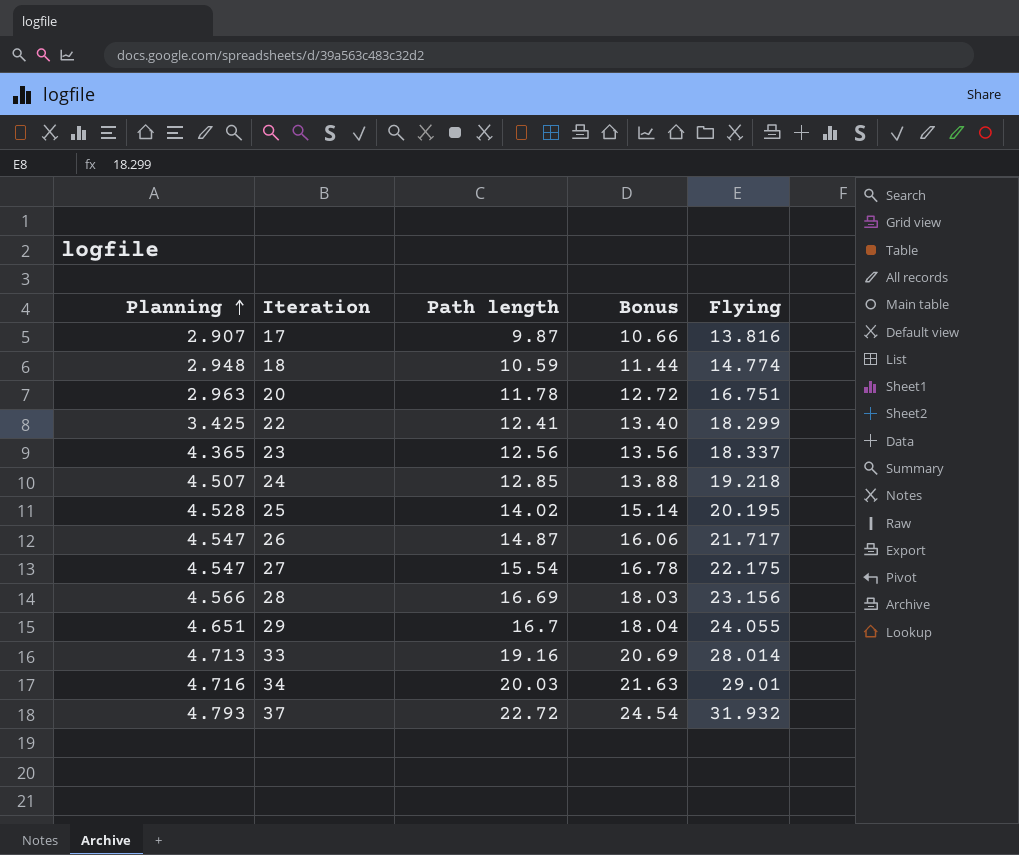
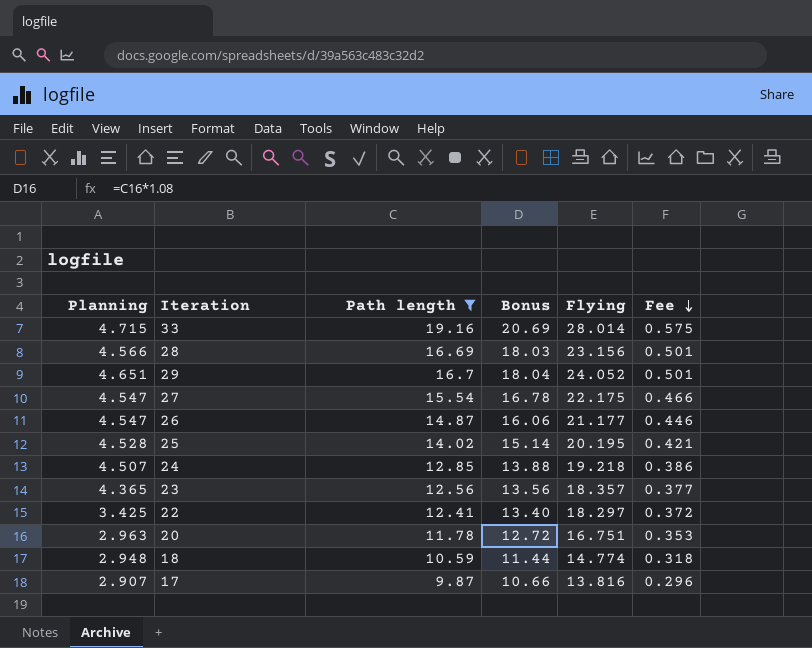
filter: none -> Path length <= 19.16
row order: Planning ascending -> Fee descending
column Fee | formula: none -> [Path length] * 0.03
33 | Planning: 4.713 -> 4.715
29 | Flying: 24.055 -> 24.052
26 | Flying: 21.717 -> 21.177
23 | Flying: 18.337 -> 18.357
22 | Flying: 18.299 -> 18.297

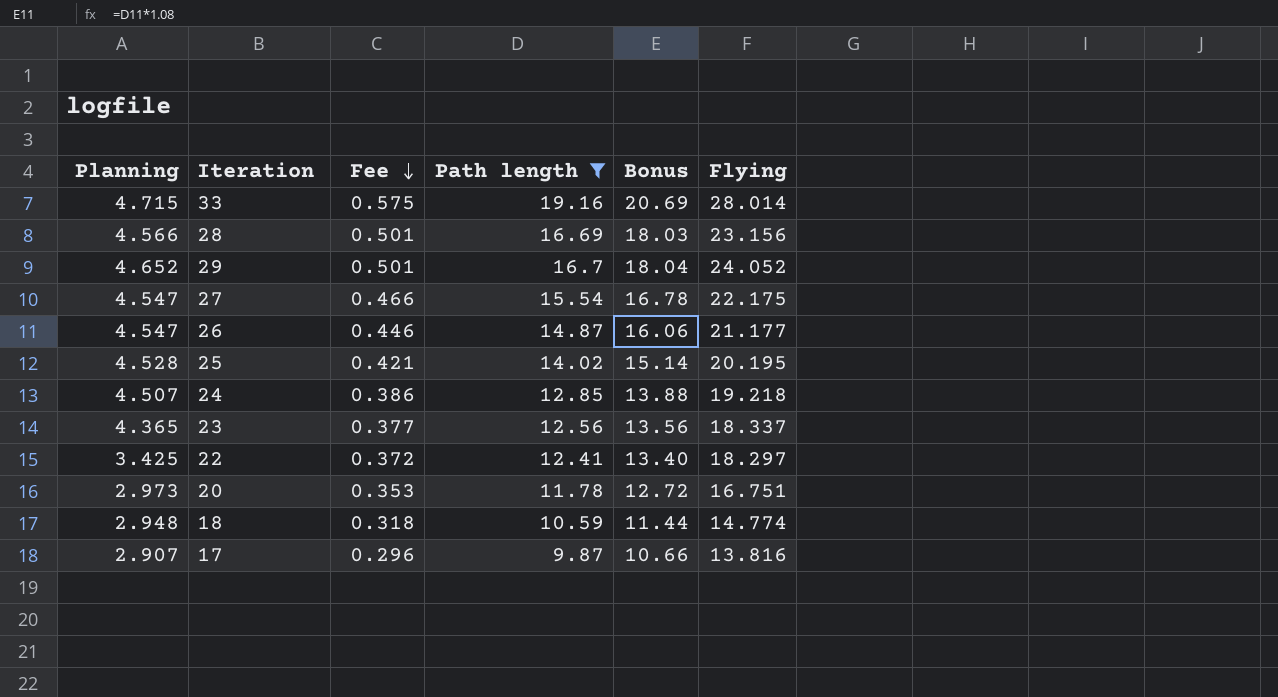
column Fee | position: 6 -> 3
29 | Planning: 4.651 -> 4.652
23 | Flying: 18.357 -> 18.337
20 | Planning: 2.963 -> 2.973

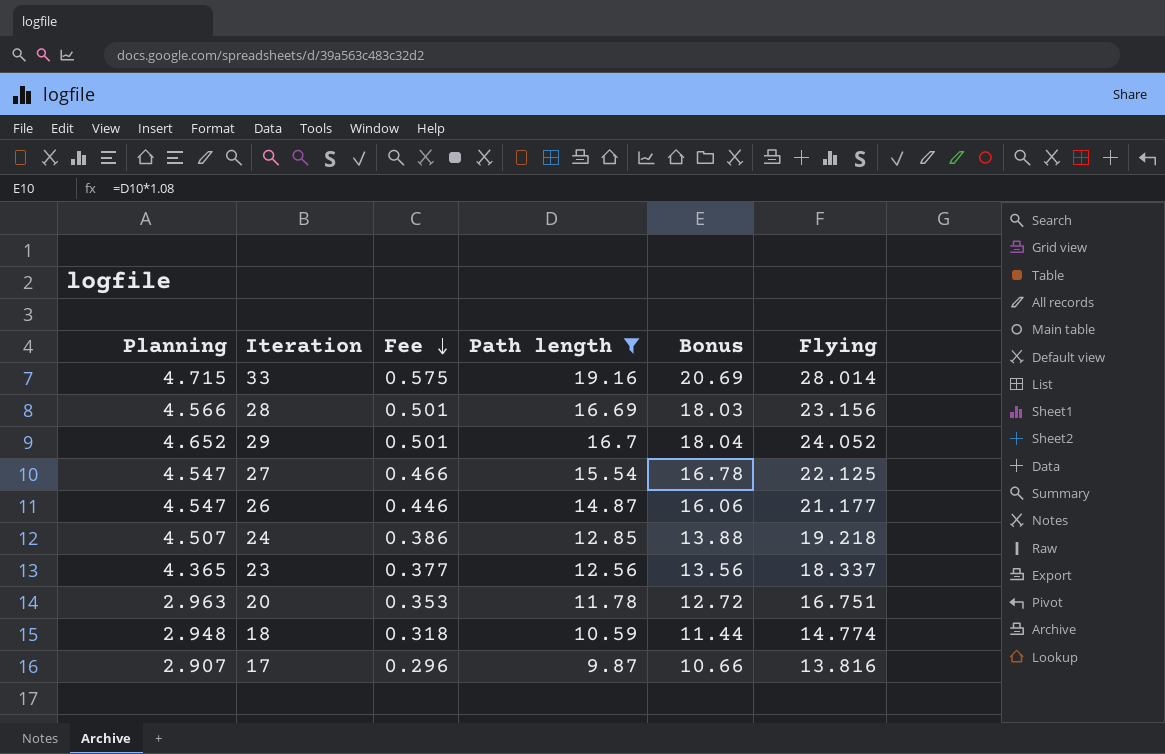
row 25: 4.528 | 0.421 | 14.02 | 15.14 | 20.195 -> none
row 22: 3.425 | 0.372 | 12.41 | 13.40 | 18.297 -> none
27 | Flying: 22.175 -> 22.125
20 | Planning: 2.973 -> 2.963

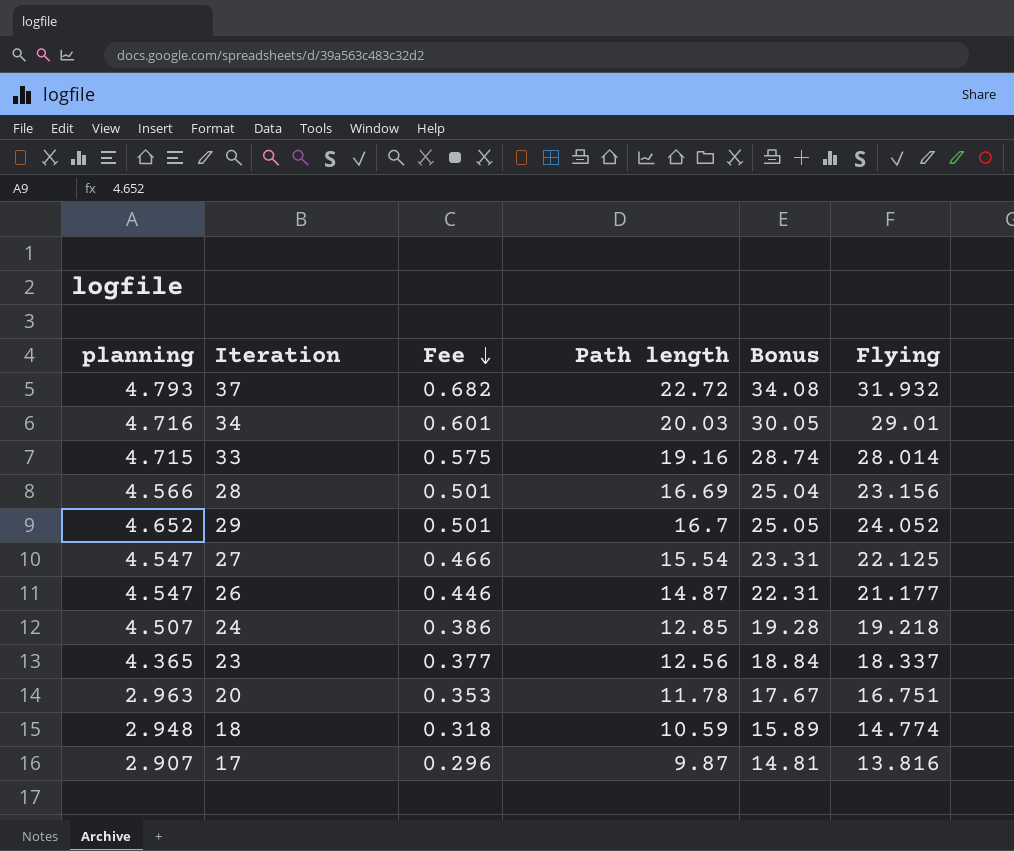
filter: Path length <= 19.16 -> none
column name: Planning -> planning
column Bonus | formula: [Path length] * 1.08 -> [Path length] * 1.5

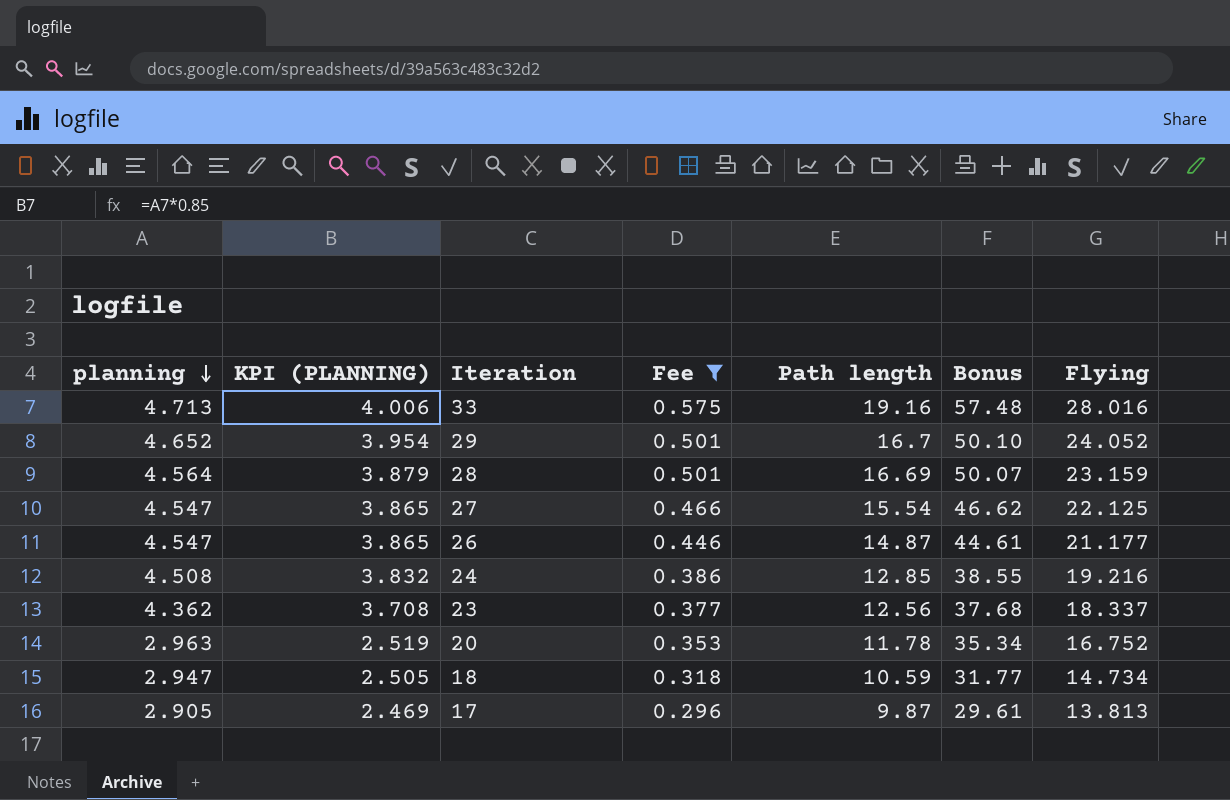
filter: none -> Fee <= 0.575
row order: Fee descending -> planning descending
column KPI (PLANNING) | formula: none -> [planning] * 0.85
column Bonus | formula: [Path length] * 1.5 -> [Path length] * 3
33 | planning: 4.715 -> 4.713
33 | Flying: 28.014 -> 28.016
28 | planning: 4.566 -> 4.564
28 | Flying: 23.156 -> 23.159
24 | planning: 4.507 -> 4.508
24 | Flying: 19.218 -> 19.216
23 | planning: 4.365 -> 4.362
20 | Flying: 16.751 -> 16.752
18 | planning: 2.948 -> 2.947
18 | Flying: 14.774 -> 14.734
17 | planning: 2.907 -> 2.905
17 | Flying: 13.816 -> 13.813

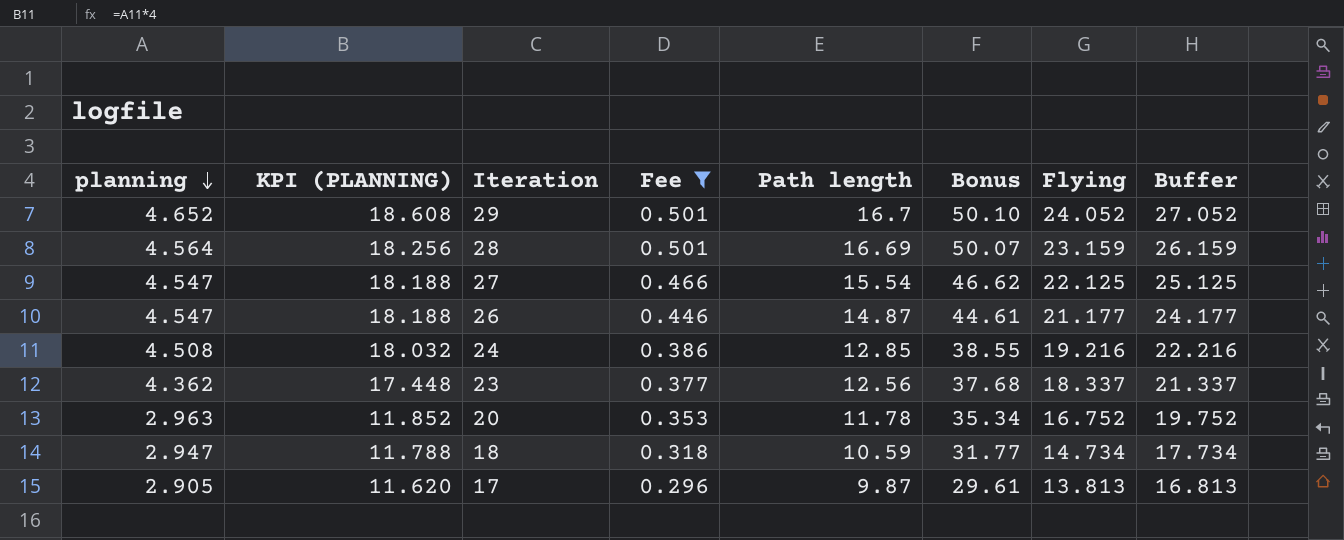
column KPI (PLANNING) | formula: [planning] * 0.85 -> [planning] * 4
column Buffer | formula: none -> [Flying] + 3
row 33: 4.713 | 4.006 | 0.575 | 19.16 | 57.48 | 28.016 -> none

